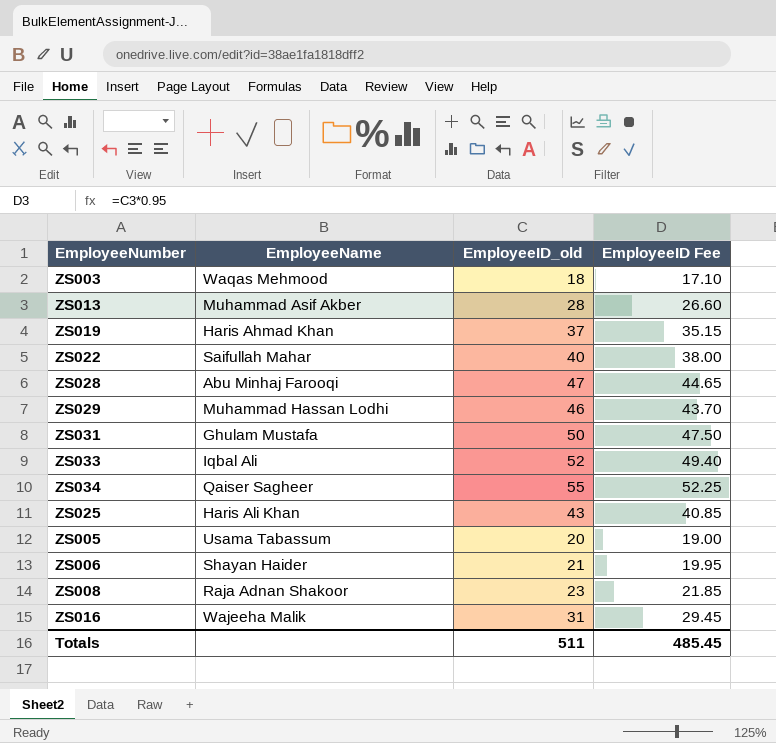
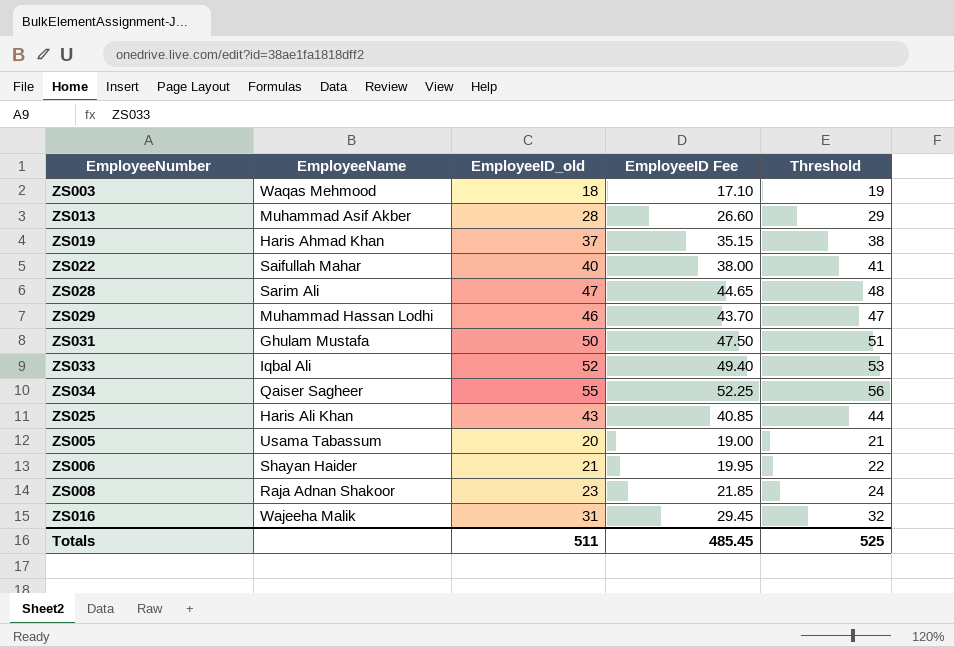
column Threshold | formula: none -> [EmployeeID_old] + 1
ZS028 | EmployeeName: Abu Minhaj Farooqi -> Sarim Ali

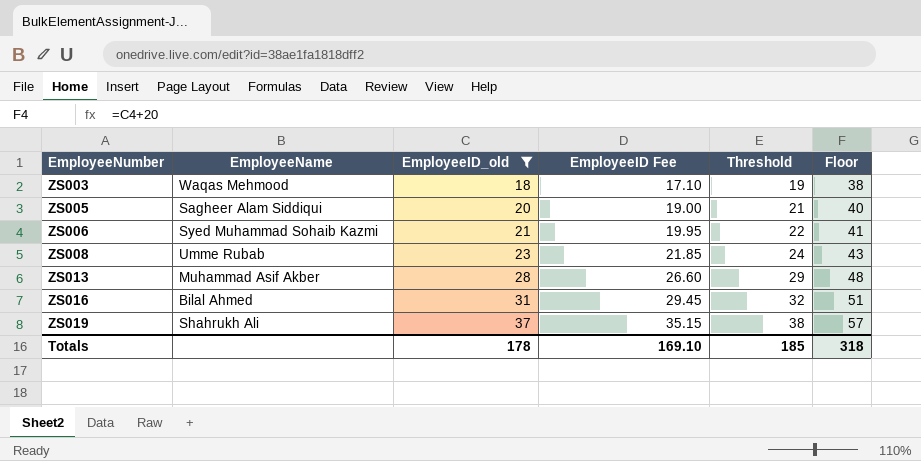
filter: none -> EmployeeID_old <= 37
row order: none -> EmployeeNumber ascending
column Floor | formula: none -> [EmployeeID_old] + 20
ZS005 | EmployeeName: Usama Tabassum -> Sagheer Alam Siddiqui
ZS006 | EmployeeName: Shayan Haider -> Syed Muhammad Sohaib Kazmi
ZS008 | EmployeeName: Raja Adnan Shakoor -> Umme Rubab
ZS016 | EmployeeName: Wajeeha Malik -> Bilal Ahmed
ZS019 | EmployeeName: Haris Ahmad Khan -> Shahrukh Ali
Totals | EmployeeID_old: 511 -> 178
Totals | EmployeeID Fee: 485.45 -> 169.10
Totals | Threshold: 525 -> 185

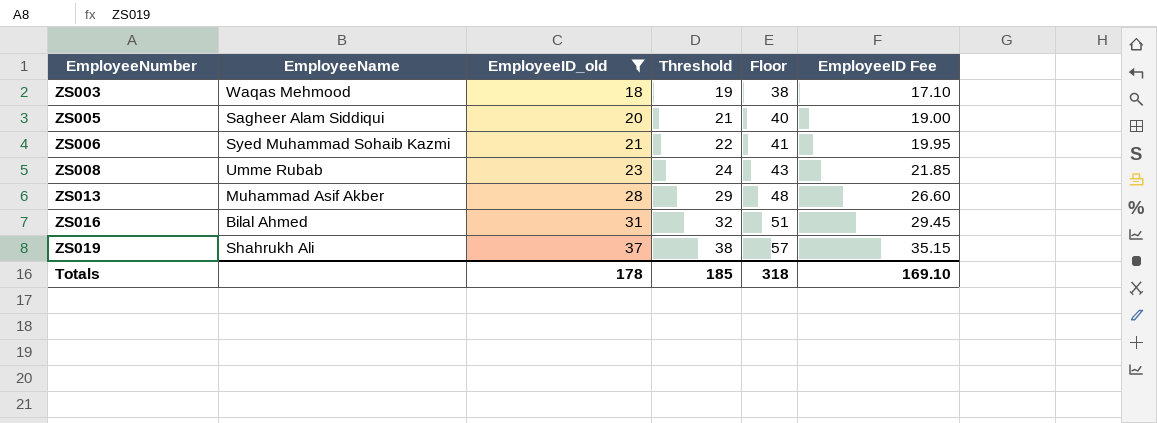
column EmployeeID Fee | position: 4 -> 6

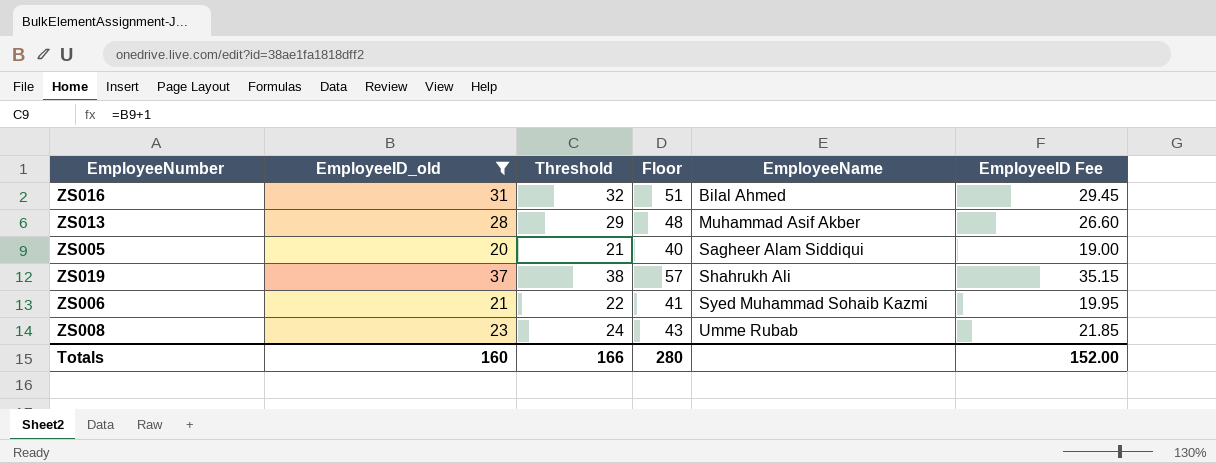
row order: EmployeeNumber ascending -> EmployeeName ascending
column EmployeeName | position: 2 -> 5
row ZS003: Waqas Mehmood | 18 | 19 | 38 | 17.10 -> none
Totals | EmployeeID_old: 178 -> 160
Totals | Threshold: 185 -> 166
Totals | Floor: 318 -> 280
Totals | EmployeeID Fee: 169.10 -> 152.00

